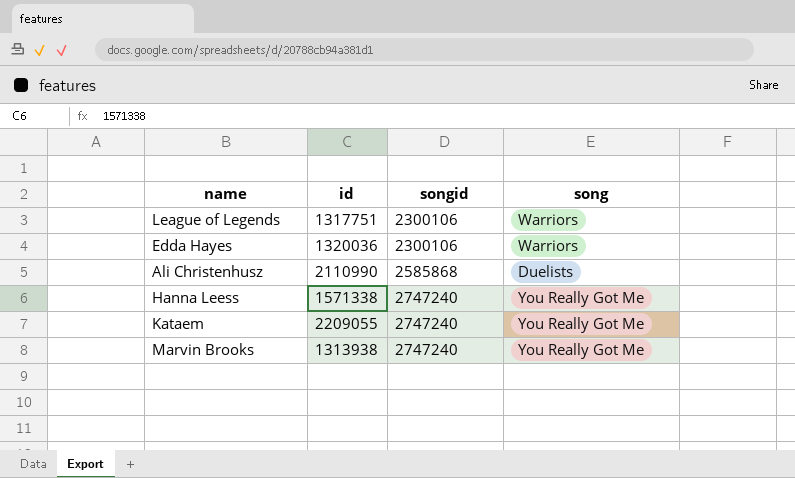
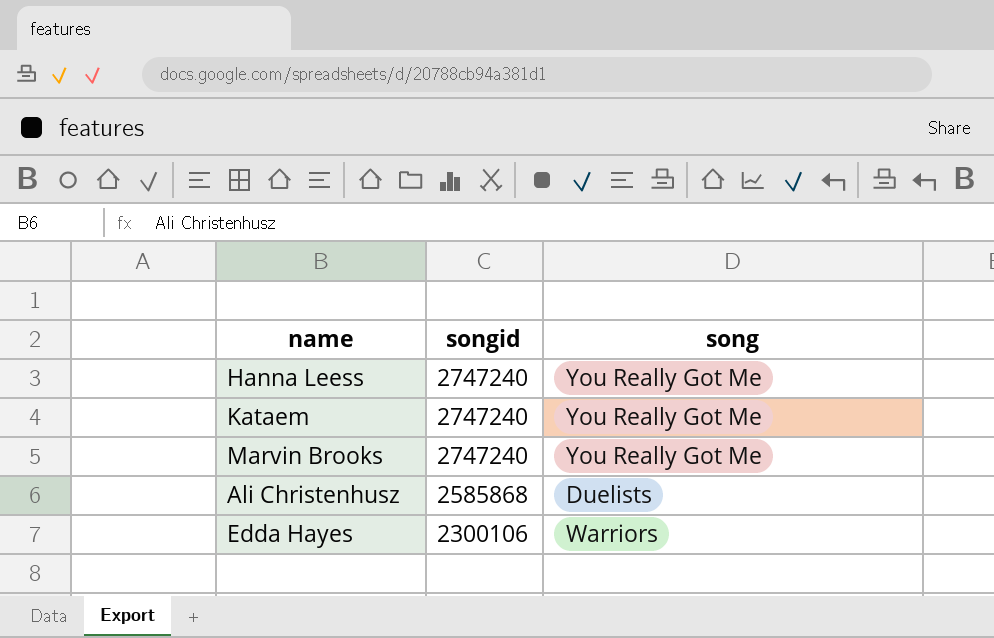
row order: songid ascending -> songid descending
column id | position: 2 -> none
row League of Legends: 1317751 | 2300106 | Warriors -> none

